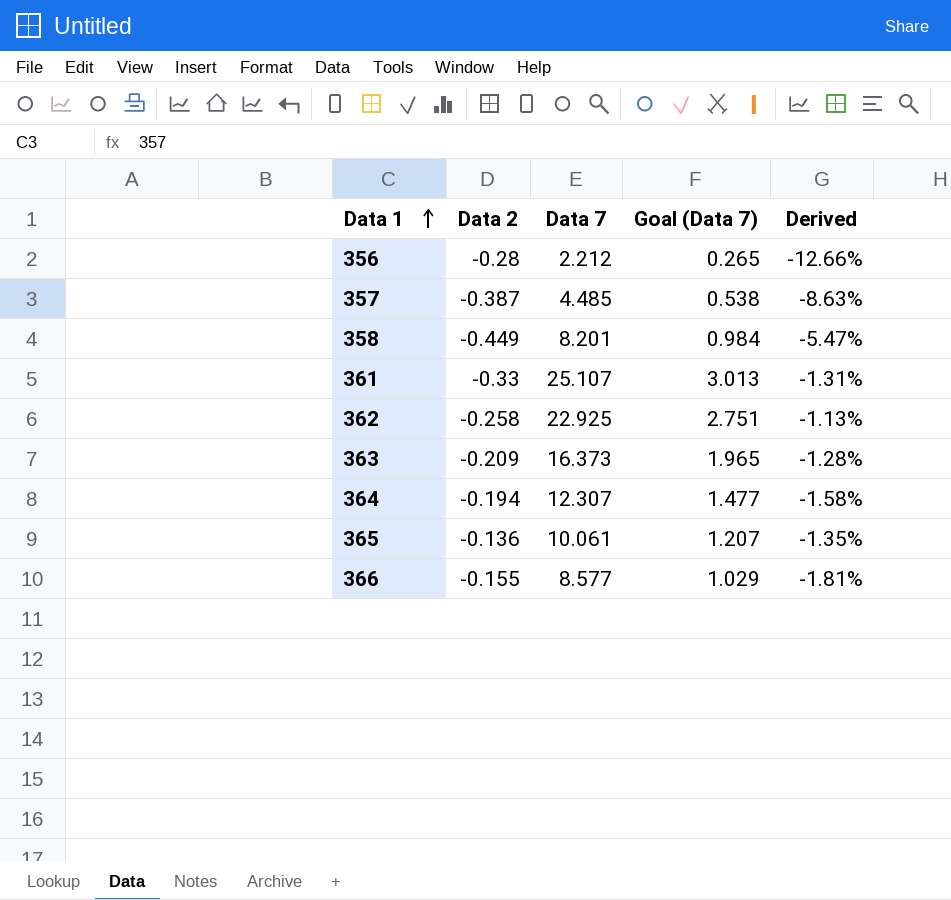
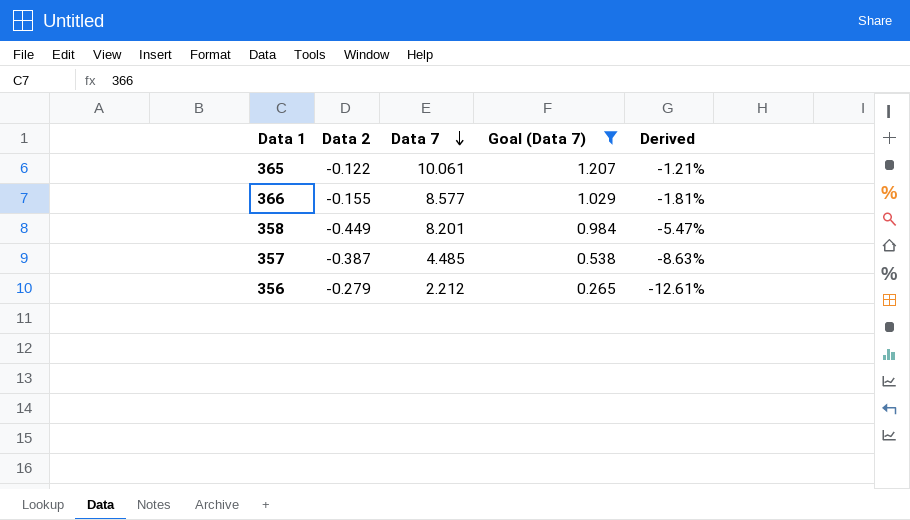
filter: none -> Goal (Data 7) <= 1.207
row order: Data 1 ascending -> Data 7 descending
365 | Data 2: -0.136 -> -0.122
365 | Derived: -1.35% -> -1.21%
356 | Data 2: -0.28 -> -0.279
356 | Derived: -12.66% -> -12.61%

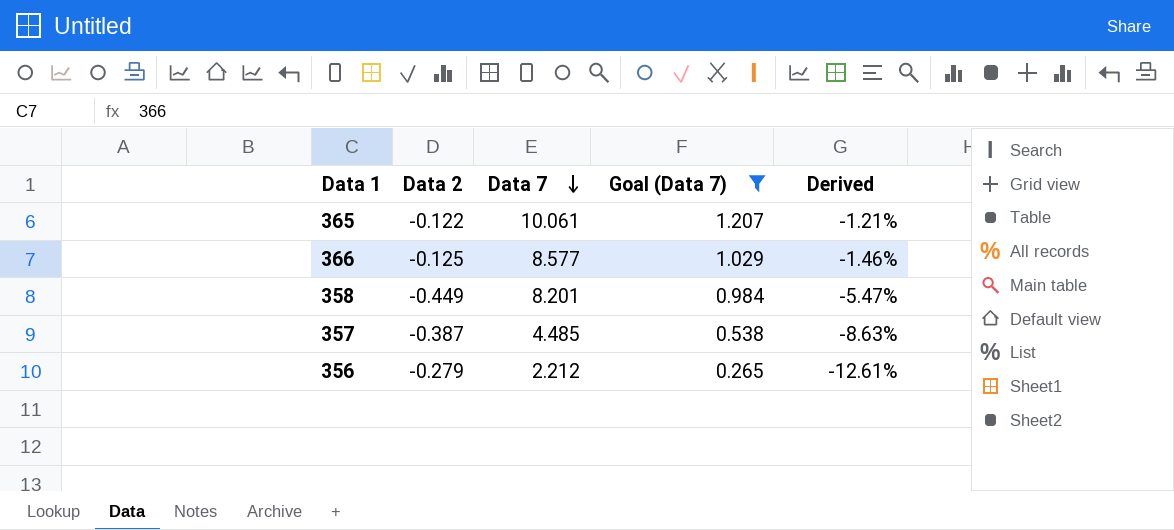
366 | Data 2: -0.155 -> -0.125
366 | Derived: -1.81% -> -1.46%

